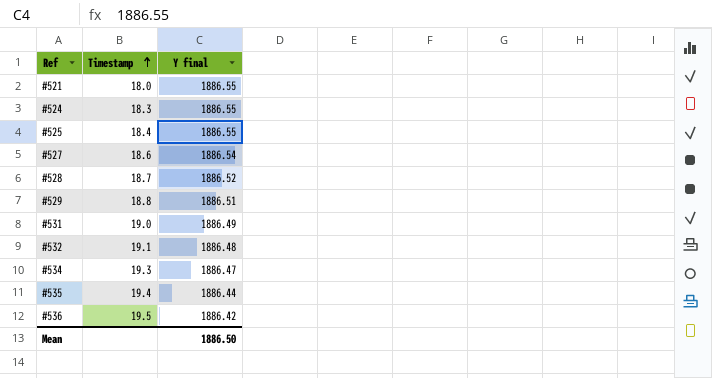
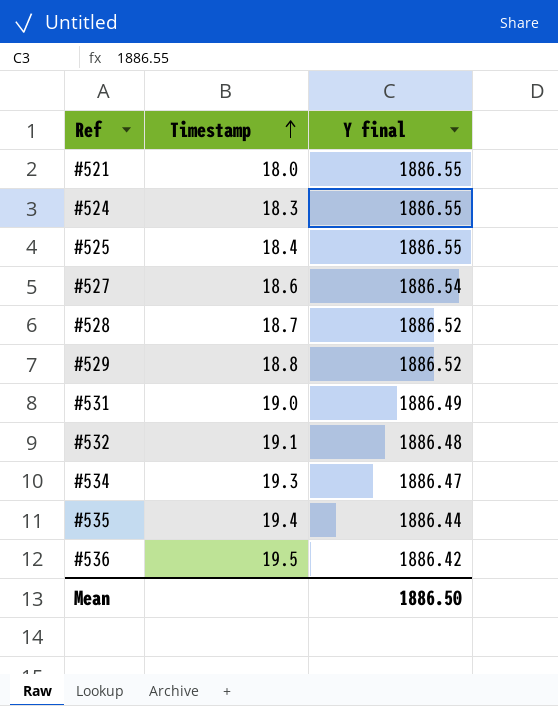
#529 | Y final: 1886.51 -> 1886.52

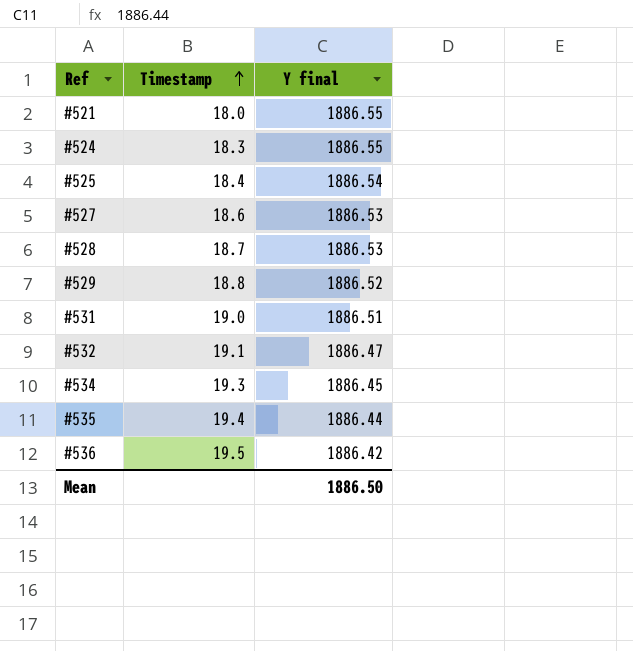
#525 | Y final: 1886.55 -> 1886.54
#527 | Y final: 1886.54 -> 1886.53
#528 | Y final: 1886.52 -> 1886.53
#531 | Y final: 1886.49 -> 1886.51
#532 | Y final: 1886.48 -> 1886.47
#534 | Y final: 1886.47 -> 1886.45

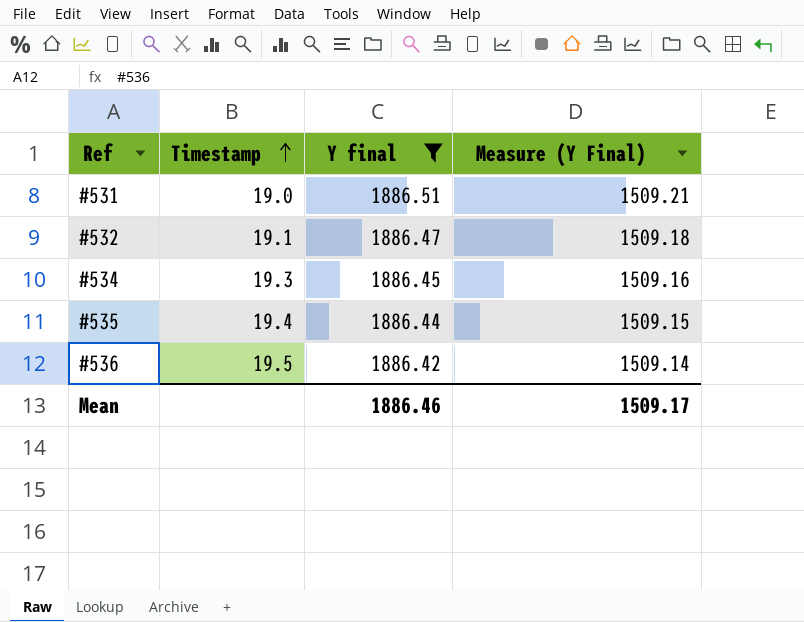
filter: none -> Y final <= 1886.51
column Measure (Y Final) | formula: none -> [Y final] * 0.8
Mean | Y final: 1886.50 -> 1886.46

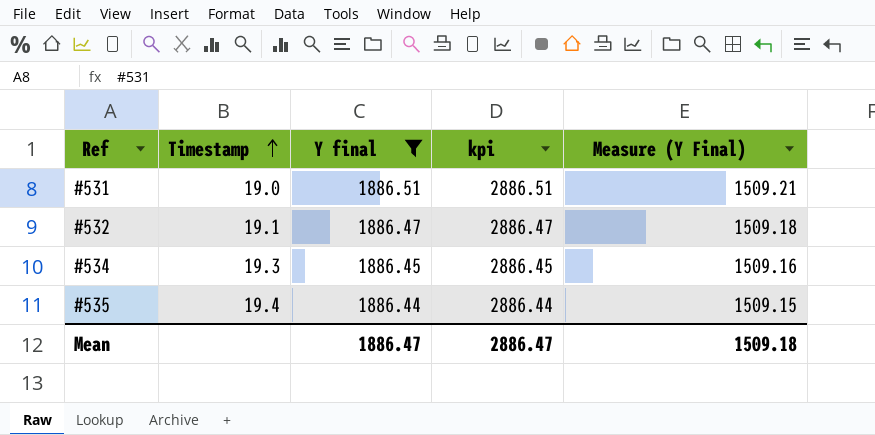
column kpi | formula: none -> [Y final] + 1000
row #536: 19.5 | 1886.42 | 1509.14 -> none
Mean | Y final: 1886.46 -> 1886.47
Mean | Measure (Y Final): 1509.17 -> 1509.18

